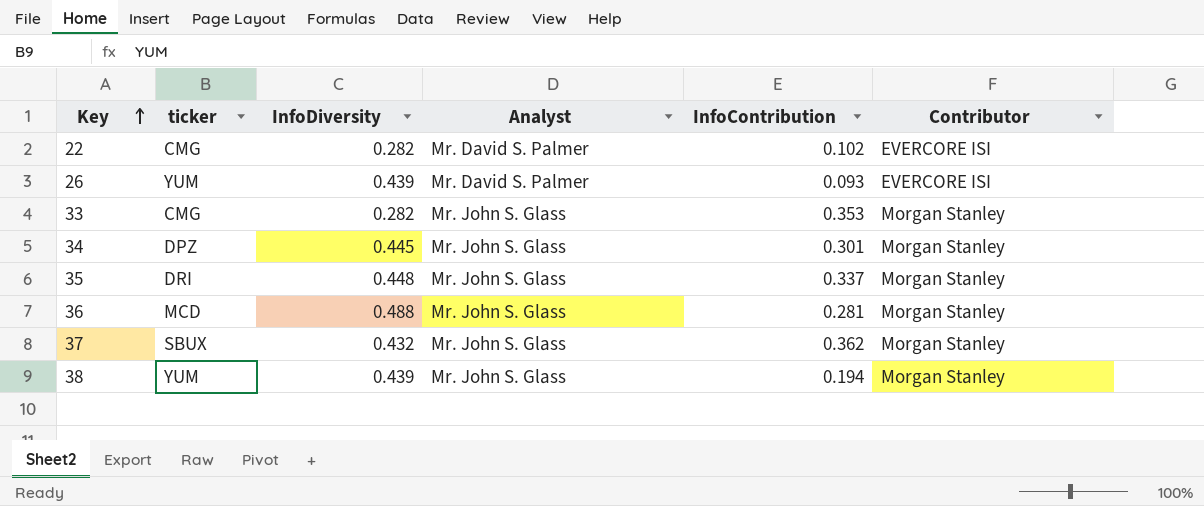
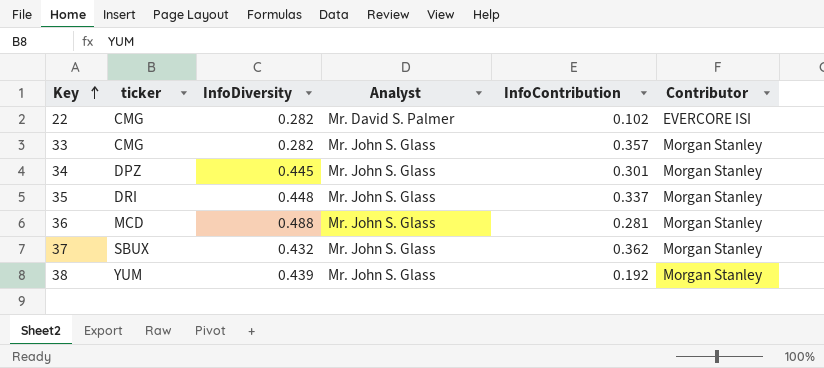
row 26: YUM | 0.439 | Mr. David S. Palmer | 0.093 | EVERCORE ISI -> none
33 | InfoContribution: 0.353 -> 0.357
38 | InfoContribution: 0.194 -> 0.192

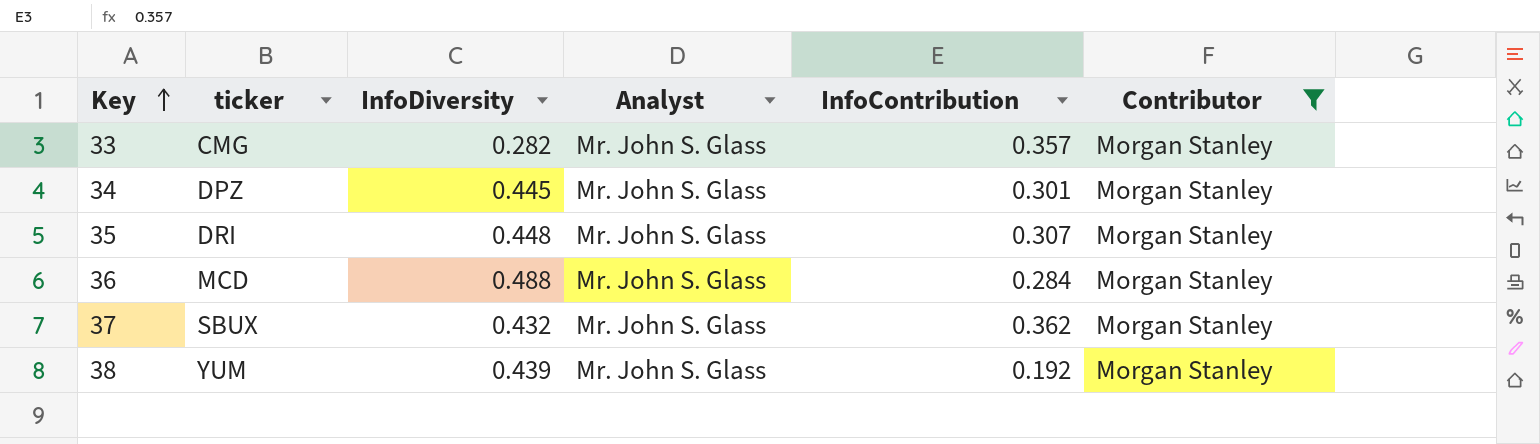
filter: none -> Contributor = Morgan Stanley
35 | InfoContribution: 0.337 -> 0.307
36 | InfoContribution: 0.281 -> 0.284

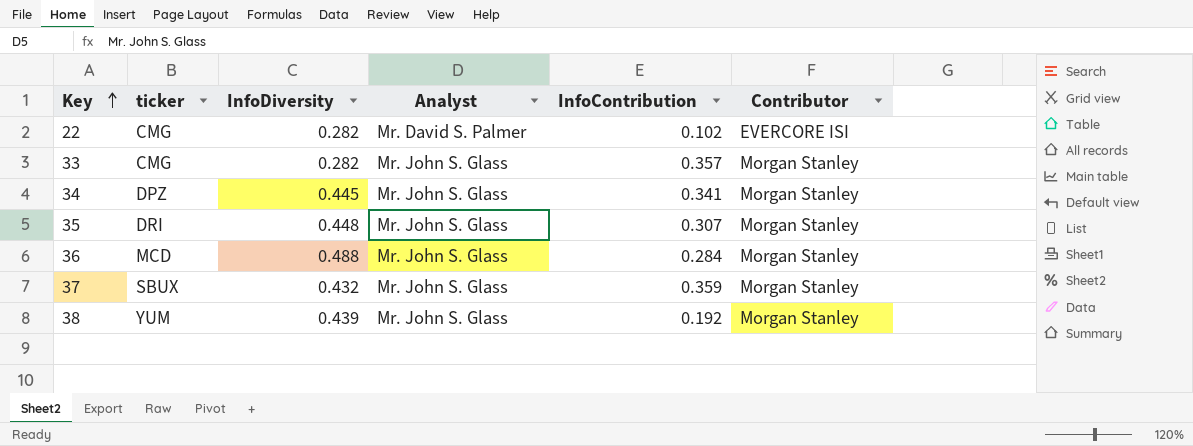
filter: Contributor = Morgan Stanley -> none
34 | InfoContribution: 0.301 -> 0.341
37 | InfoContribution: 0.362 -> 0.359

